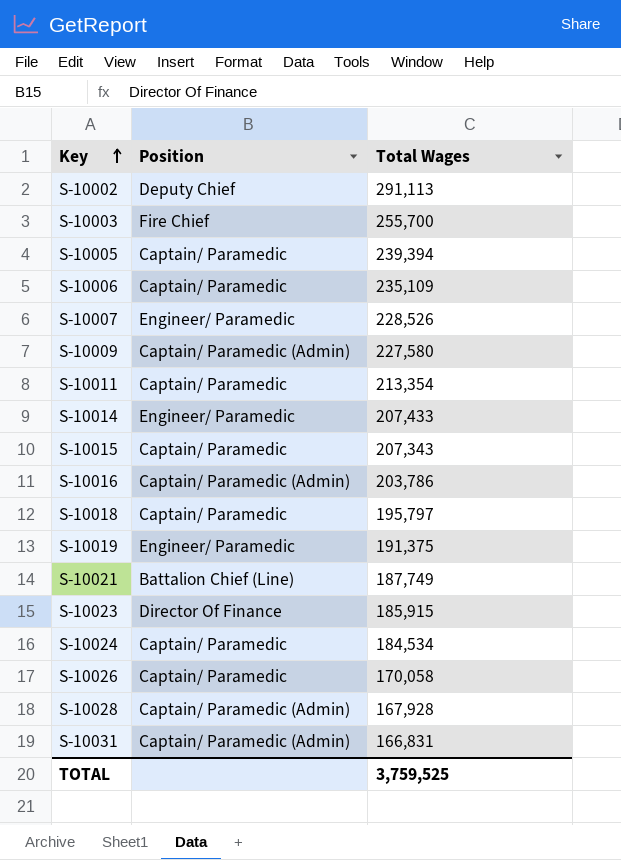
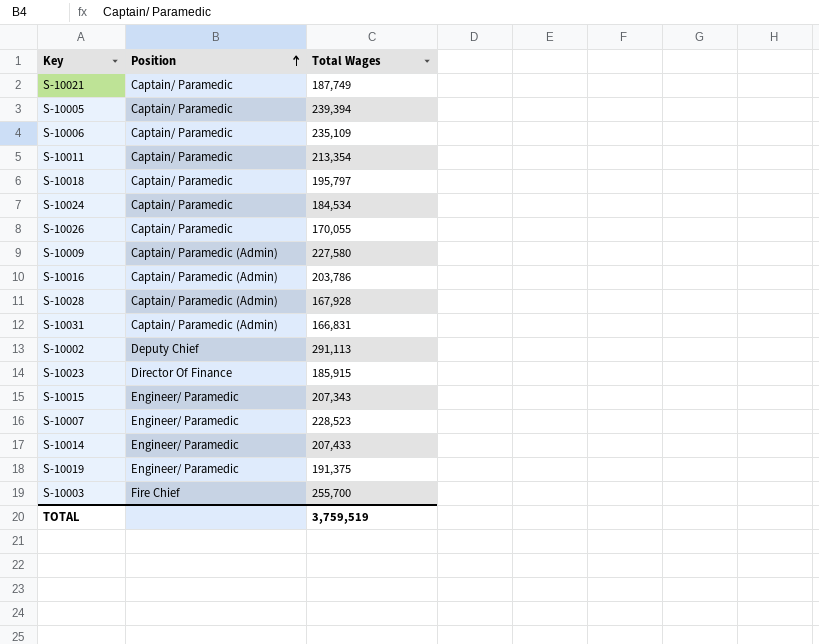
row order: Key ascending -> Position ascending
S-10021 | Position: Battalion Chief (Line) -> Captain/ Paramedic
S-10026 | Total Wages: 170,058 -> 170,055
S-10015 | Position: Captain/ Paramedic -> Engineer/ Paramedic
S-10007 | Total Wages: 228,526 -> 228,523
TOTAL | Total Wages: 3,759,525 -> 3,759,519

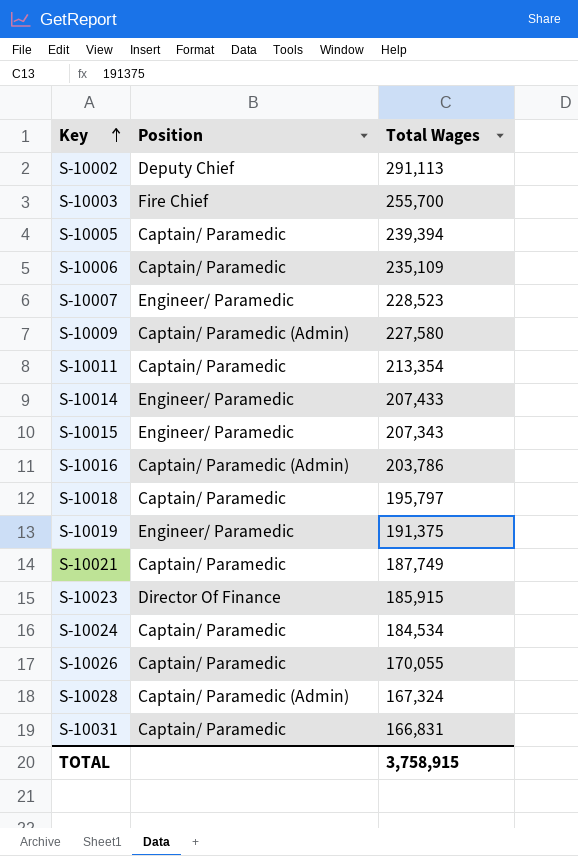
row order: Position ascending -> Key ascending
S-10028 | Total Wages: 167,928 -> 167,324
S-10031 | Position: Captain/ Paramedic (Admin) -> Captain/ Paramedic
TOTAL | Total Wages: 3,759,519 -> 3,758,915

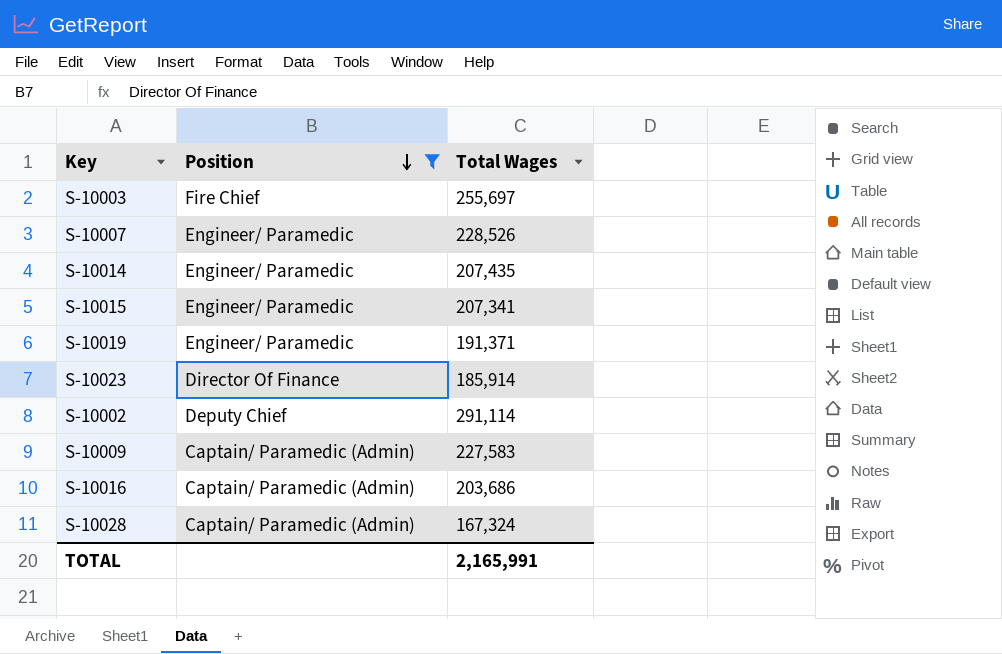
filter: none -> Position != Captain/ Paramedic
row order: Key ascending -> Position descending
S-10003 | Total Wages: 255,700 -> 255,697
S-10007 | Total Wages: 228,523 -> 228,526
S-10014 | Total Wages: 207,433 -> 207,435
S-10015 | Total Wages: 207,343 -> 207,341
S-10019 | Total Wages: 191,375 -> 191,371
S-10023 | Total Wages: 185,915 -> 185,914
S-10002 | Total Wages: 291,113 -> 291,114
S-10009 | Total Wages: 227,580 -> 227,583
S-10016 | Total Wages: 203,786 -> 203,686
TOTAL | Total Wages: 3,758,915 -> 2,165,991

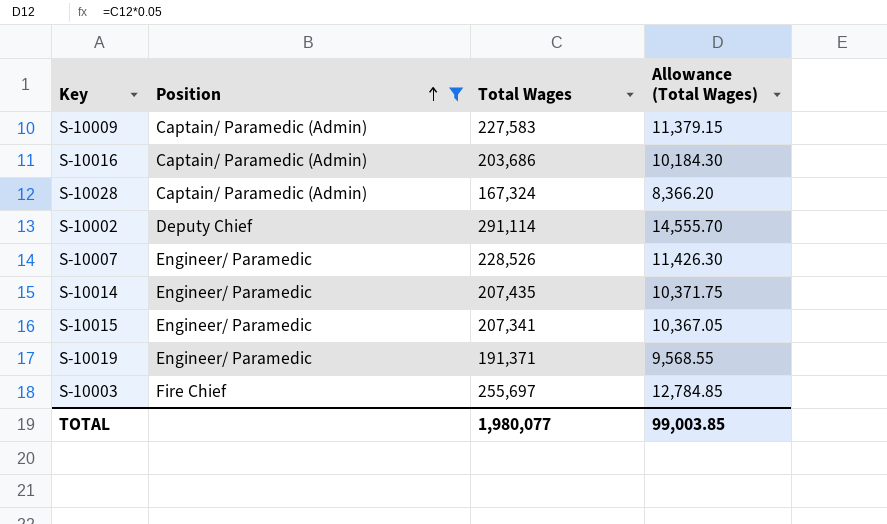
row order: Position descending -> Position ascending
column Allowance (Total Wages) | formula: none -> [Total Wages] * 0.05
row S-10023: Director Of Finance | 185,914 -> none
TOTAL | Total Wages: 2,165,991 -> 1,980,077

